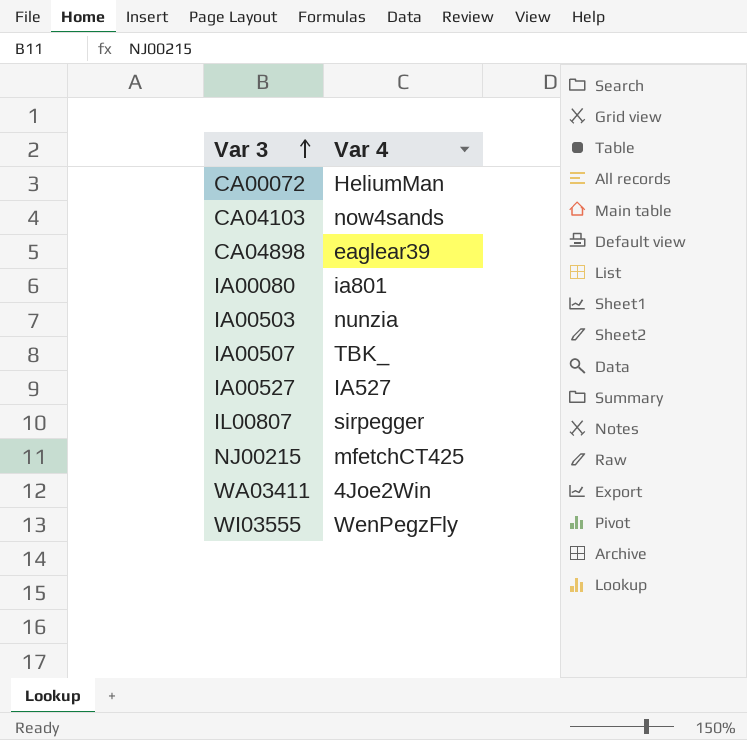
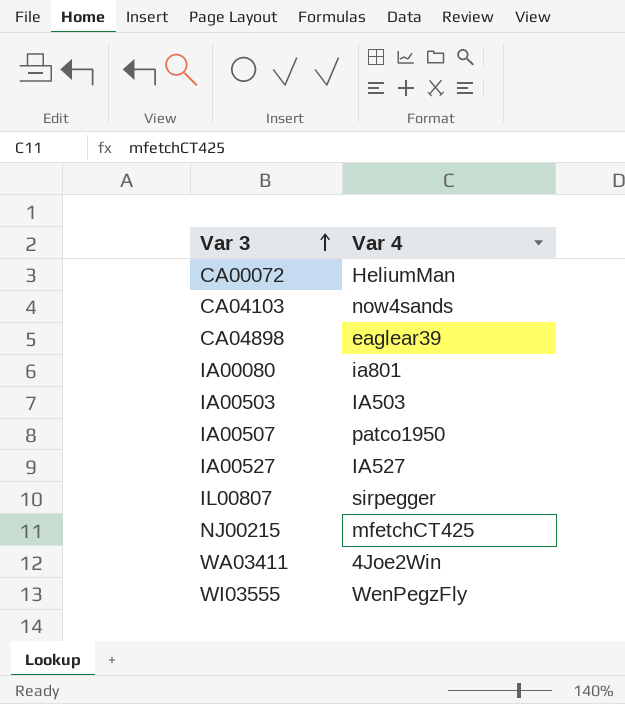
IA00503 | Var 4: nunzia -> IA503
IA00507 | Var 4: TBK_ -> patco1950

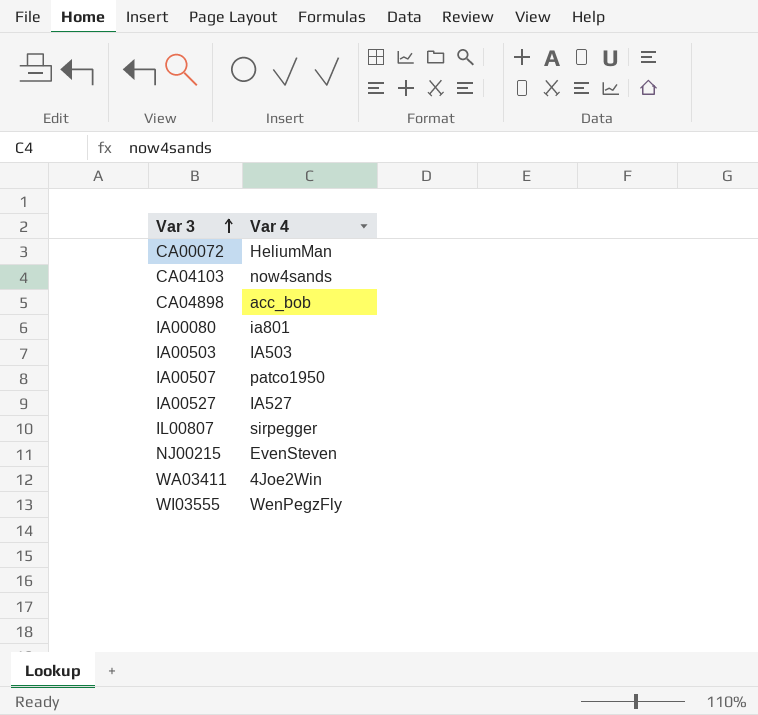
CA04898 | Var 4: eaglear39 -> acc_bob
NJ00215 | Var 4: mfetchCT425 -> EvenSteven

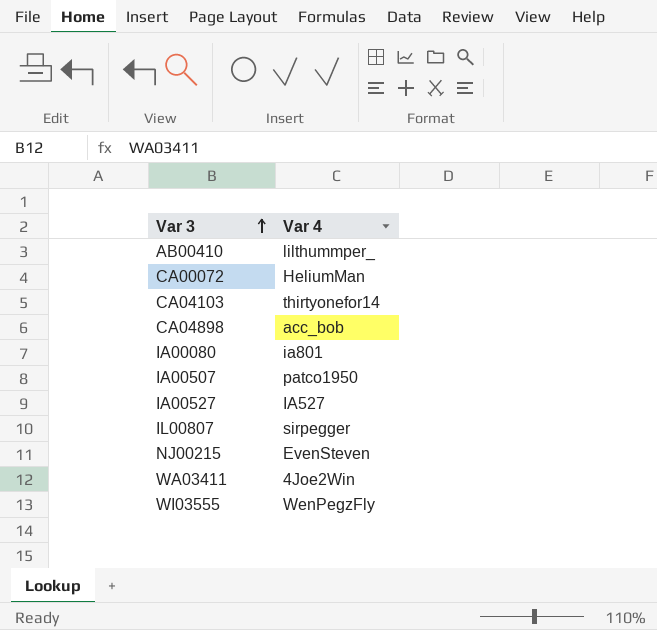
row IA00503: IA503 -> none
row AB00410: none -> lilthummper_
CA04103 | Var 4: now4sands -> thirtyonefor14

